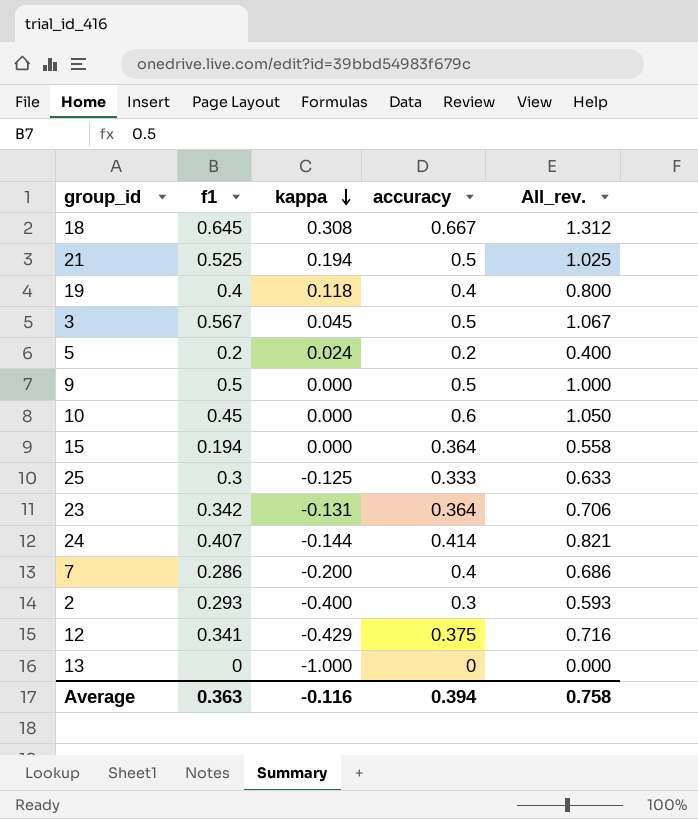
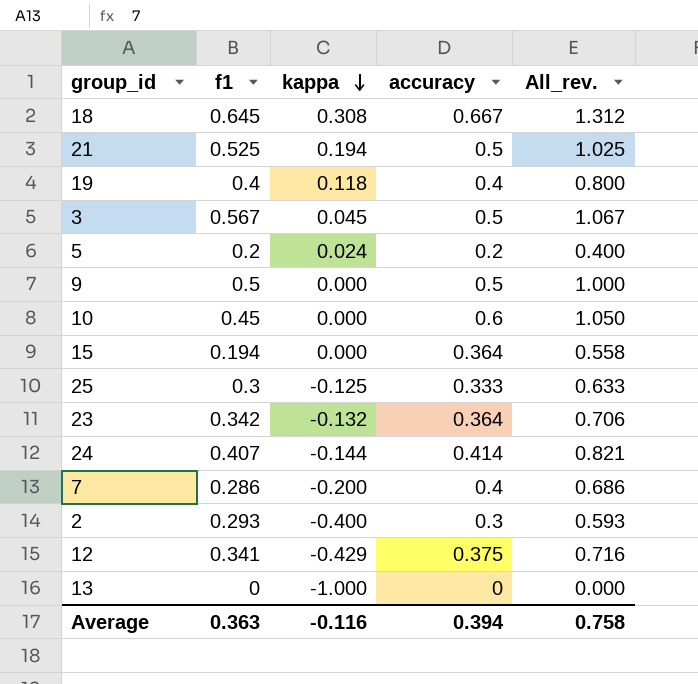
23 | kappa: -0.131 -> -0.132

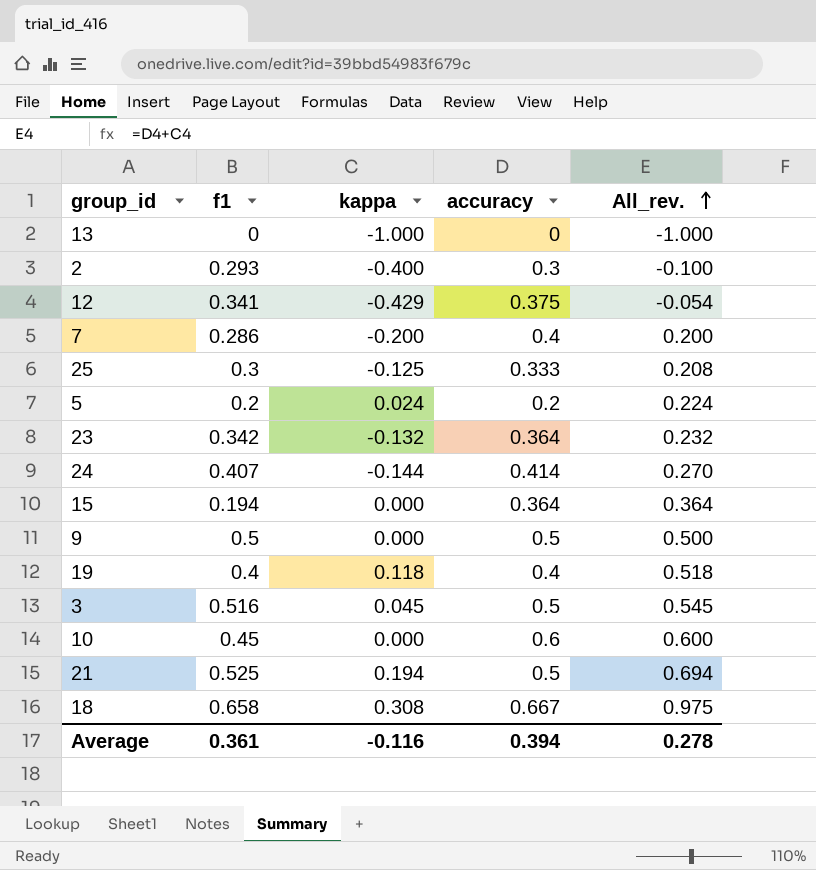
row order: kappa descending -> All_rev. ascending
column All_rev. | formula: [f1] + [accuracy] -> [kappa] + [accuracy]
3 | f1: 0.567 -> 0.516
18 | f1: 0.645 -> 0.658
Average | f1: 0.363 -> 0.361
Average | All_rev.: 0.758 -> 0.278

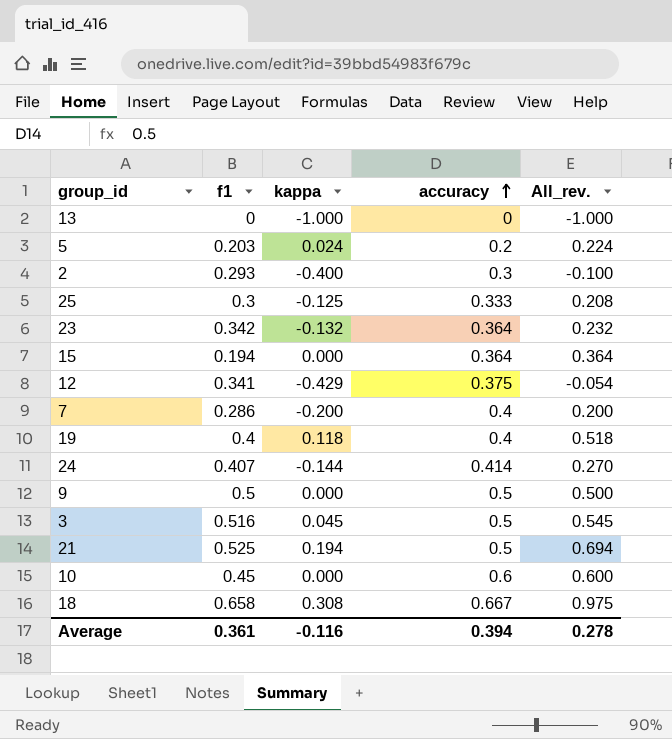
row order: All_rev. ascending -> accuracy ascending
5 | f1: 0.2 -> 0.203

